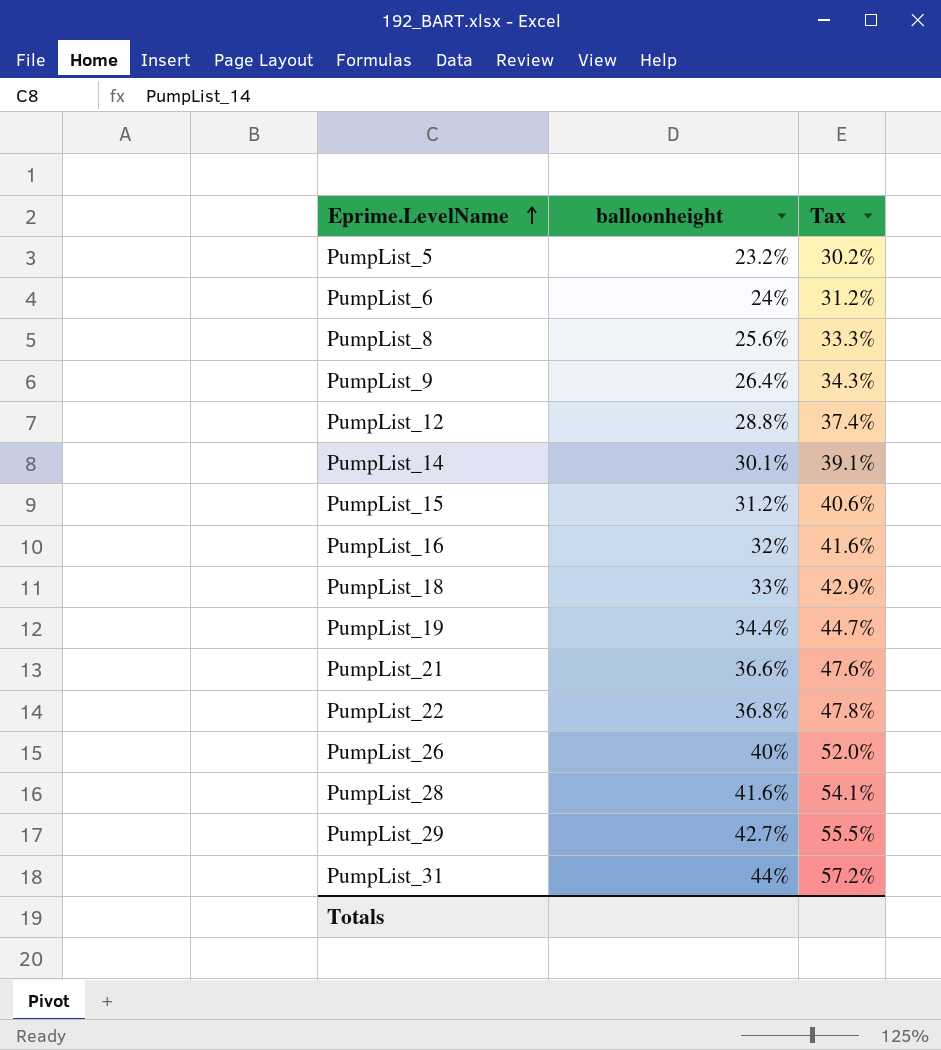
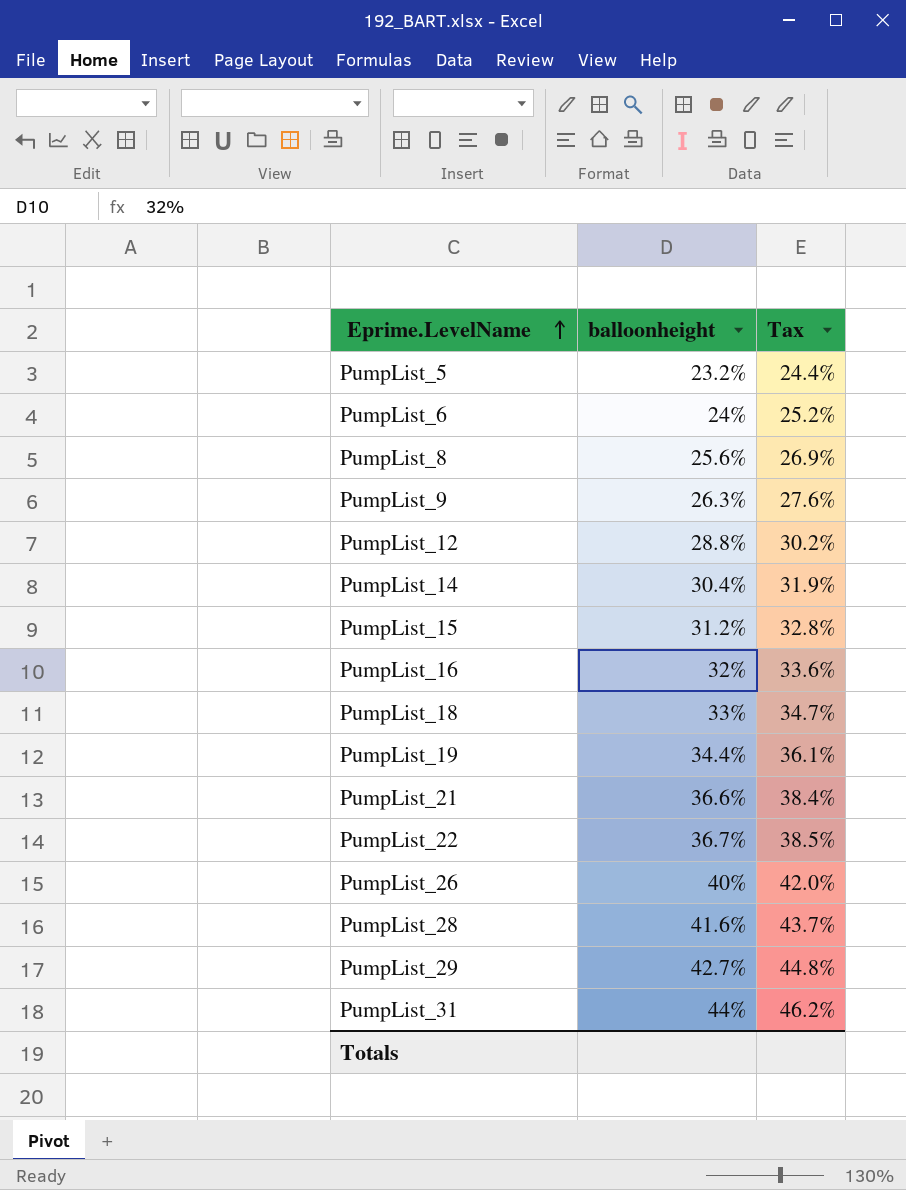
column Tax | formula: [balloonheight] * 1.3 -> [balloonheight] * 1.05
PumpList_9 | balloonheight: 26.4% -> 26.3%
PumpList_14 | balloonheight: 30.1% -> 30.4%
PumpList_22 | balloonheight: 36.8% -> 36.7%

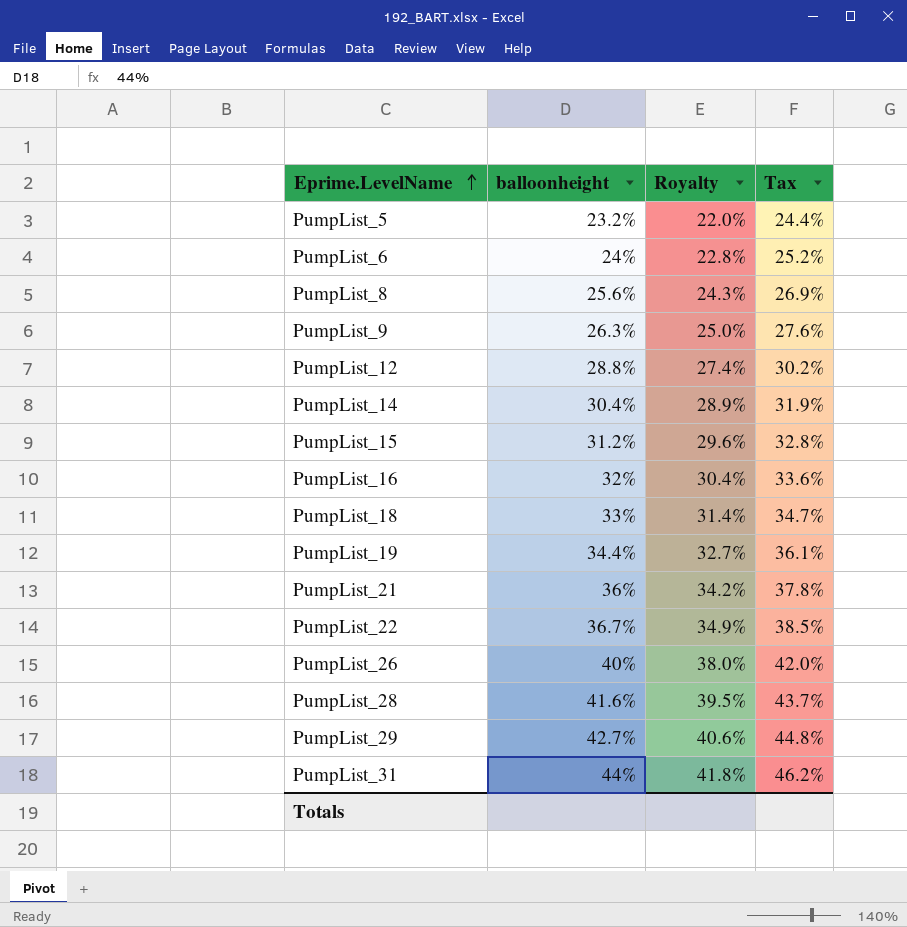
column Royalty | formula: none -> [balloonheight] * 0.95
PumpList_21 | balloonheight: 36.6% -> 36%
PumpList_21 | Tax: 38.4% -> 37.8%

